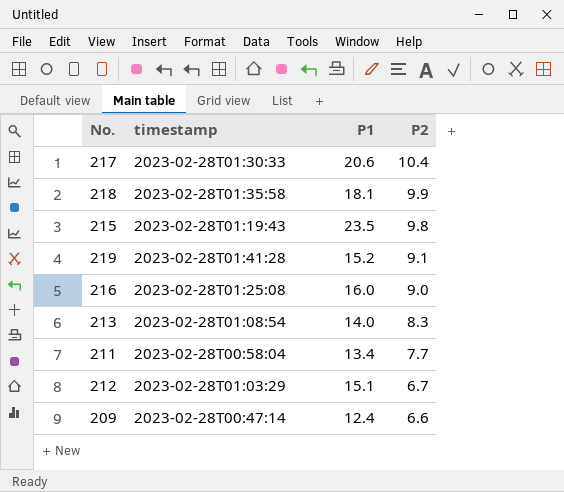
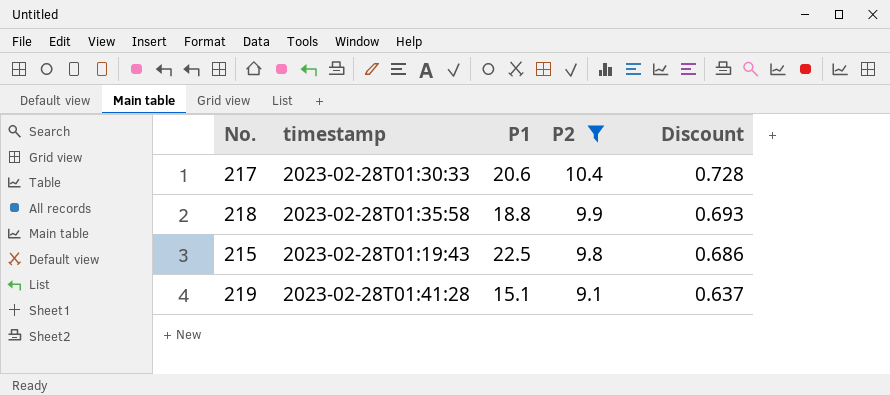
filter: none -> P2 >= 9.1
column Discount | formula: none -> [P2] * 0.07
218 | P1: 18.1 -> 18.8
215 | P1: 23.5 -> 22.5
219 | P1: 15.2 -> 15.1

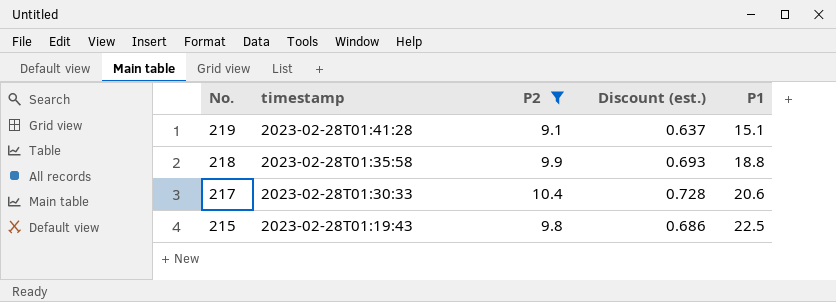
row order: P2 descending -> No. descending
column name: Discount -> Discount (est.)
column P1 | position: 3 -> 5

